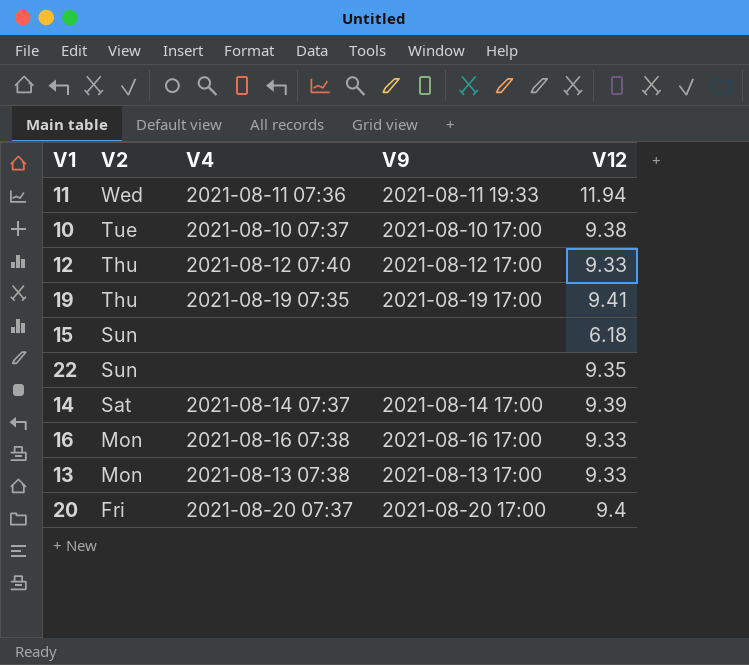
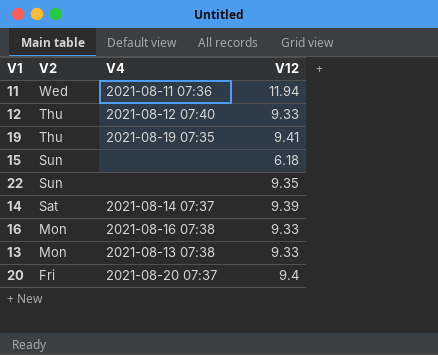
column V9 | position: 4 -> none
row 10: Tue | 2021-08-10 07:37 | 2021-08-10 17:00 | 9.38 -> none

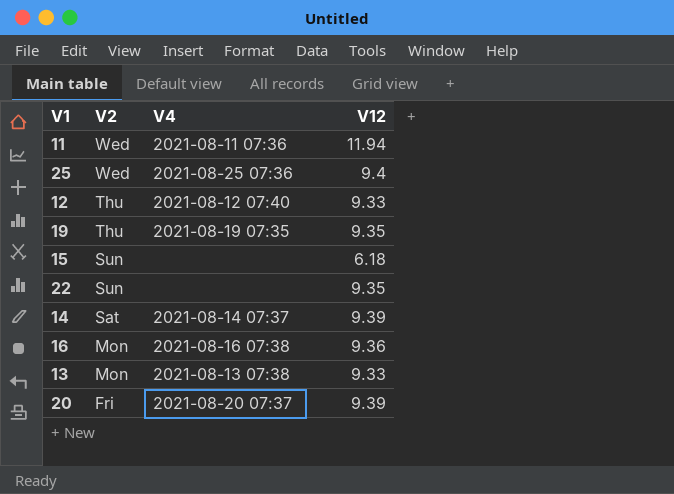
row 25: none -> Wed | 2021-08-25 07:36 | 9.4
19 | V12: 9.41 -> 9.35
16 | V12: 9.33 -> 9.36
20 | V12: 9.4 -> 9.39

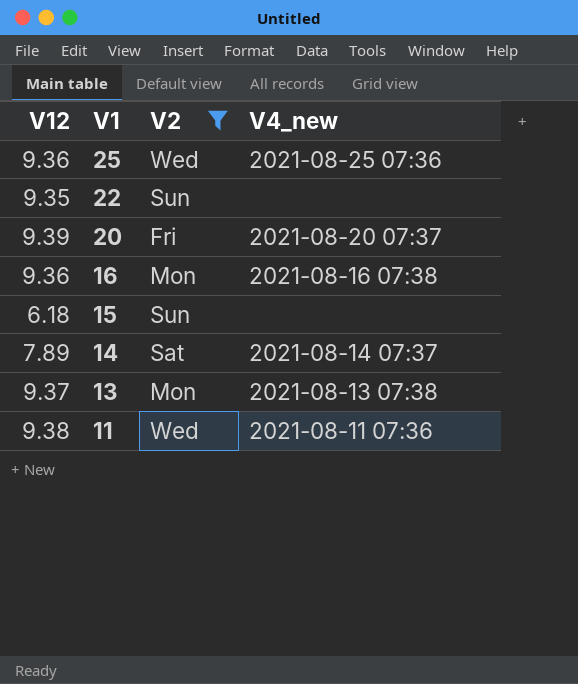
filter: none -> V2 != Thu
row order: V2 descending -> V1 descending
column V12 | position: 4 -> 1
column name: V4 -> V4_new
25 | V12: 9.4 -> 9.36
14 | V12: 9.39 -> 7.89
13 | V12: 9.33 -> 9.37
11 | V12: 11.94 -> 9.38

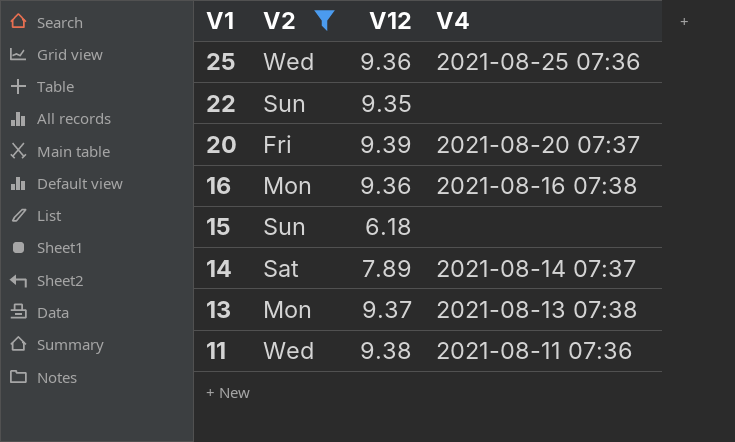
column V12 | position: 1 -> 3
column name: V4_new -> V4

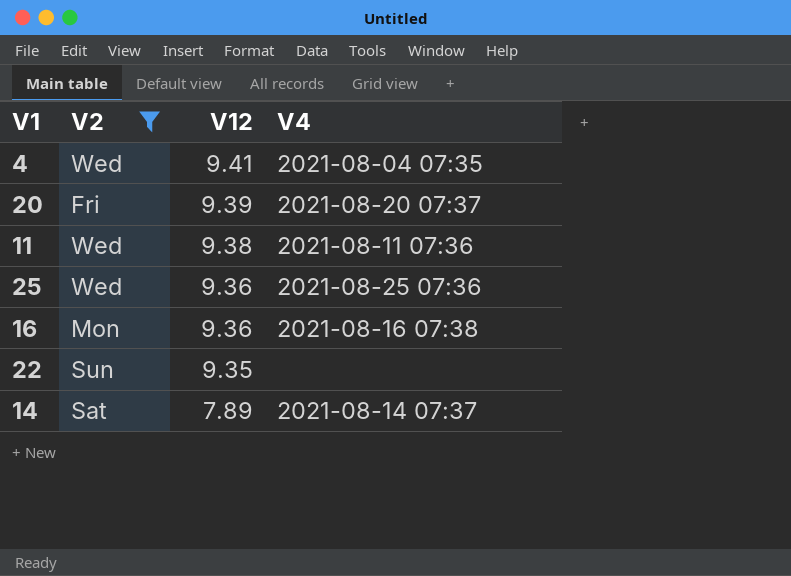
row order: V1 descending -> V12 descending
row 15: Sun | 6.18 | none -> none
row 13: Mon | 9.37 | 2021-08-13 07:38 -> none
row 4: none -> Wed | 9.41 | 2021-08-04 07:35

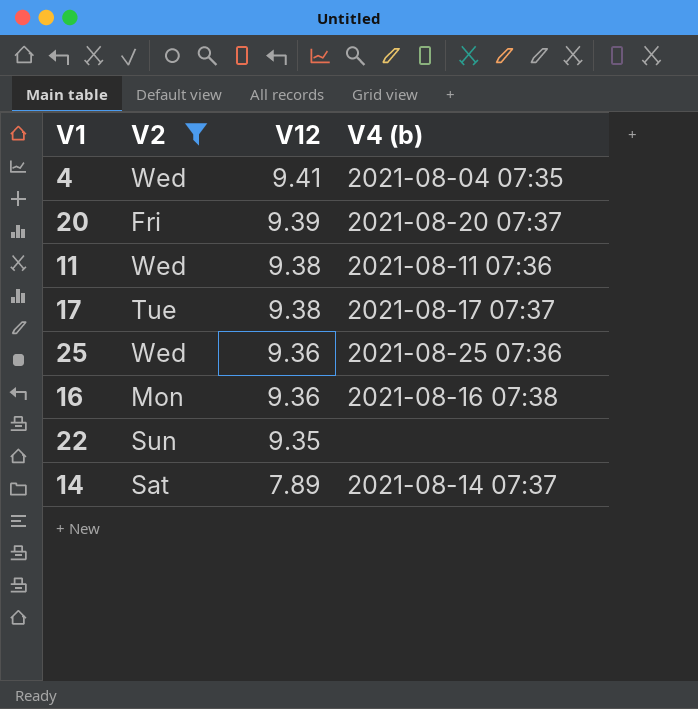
column name: V4 -> V4 (b)
row 17: none -> Tue | 9.38 | 2021-08-17 07:37

